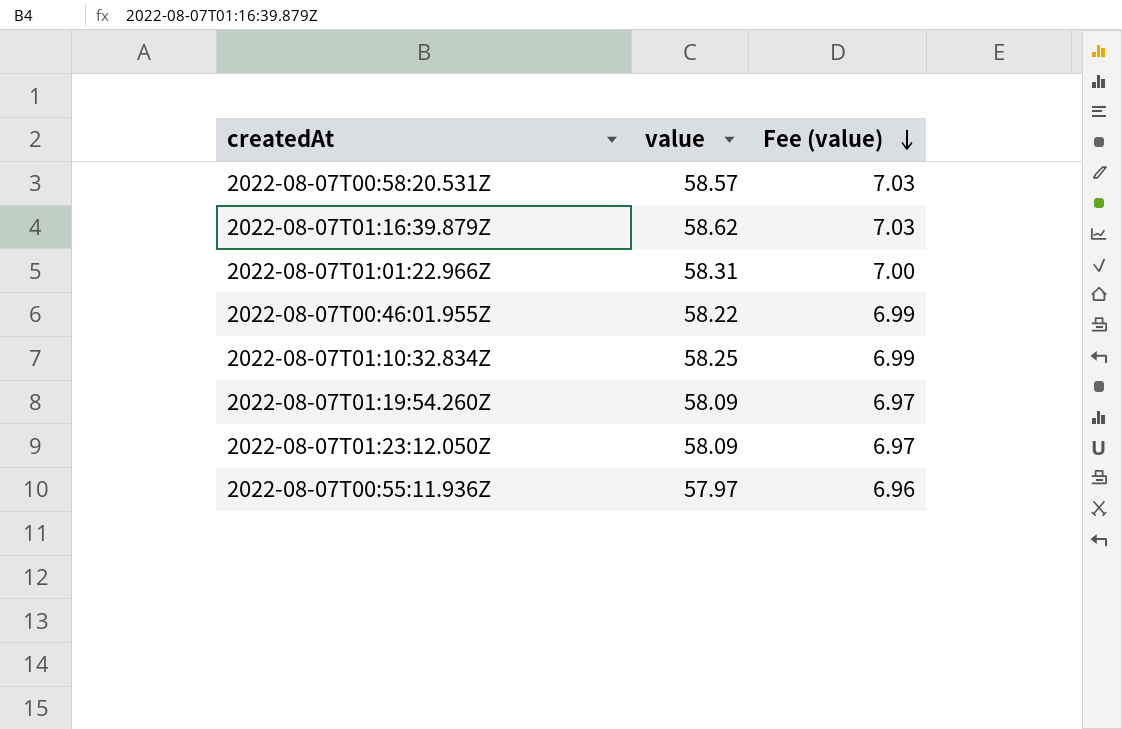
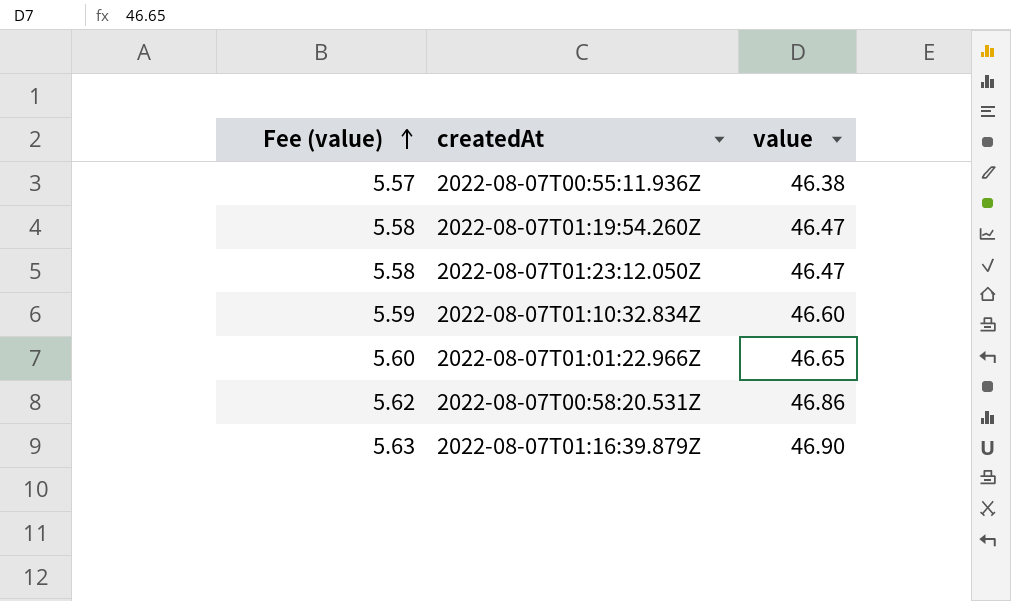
row order: Fee (value) descending -> Fee (value) ascending
column Fee (value) | position: 3 -> 1
row 2022-08-07T00:46:01.955Z: 58.22 | 6.99 -> none
2022-08-07T00:55:11.936Z | Fee (value): 6.96 -> 5.57
2022-08-07T00:55:11.936Z | value: 57.97 -> 46.38
2022-08-07T01:19:54.260Z | Fee (value): 6.97 -> 5.58
2022-08-07T01:19:54.260Z | value: 58.09 -> 46.47
2022-08-07T01:23:12.050Z | Fee (value): 6.97 -> 5.58
2022-08-07T01:23:12.050Z | value: 58.09 -> 46.47
2022-08-07T01:10:32.834Z | Fee (value): 6.99 -> 5.59
2022-08-07T01:10:32.834Z | value: 58.25 -> 46.60
2022-08-07T01:01:22.966Z | Fee (value): 7.00 -> 5.60
2022-08-07T01:01:22.966Z | value: 58.31 -> 46.65
2022-08-07T00:58:20.531Z | Fee (value): 7.03 -> 5.62
2022-08-07T00:58:20.531Z | value: 58.57 -> 46.86
2022-08-07T01:16:39.879Z | Fee (value): 7.03 -> 5.63
2022-08-07T01:16:39.879Z | value: 58.62 -> 46.90

